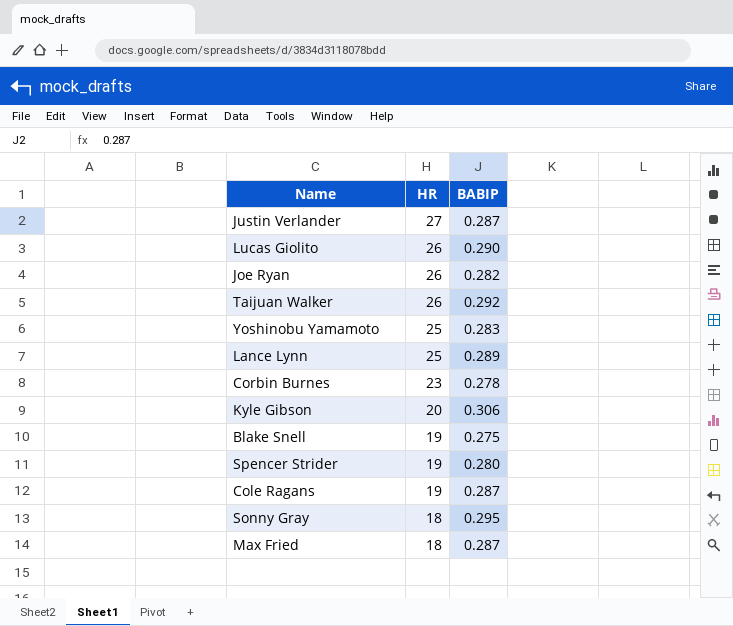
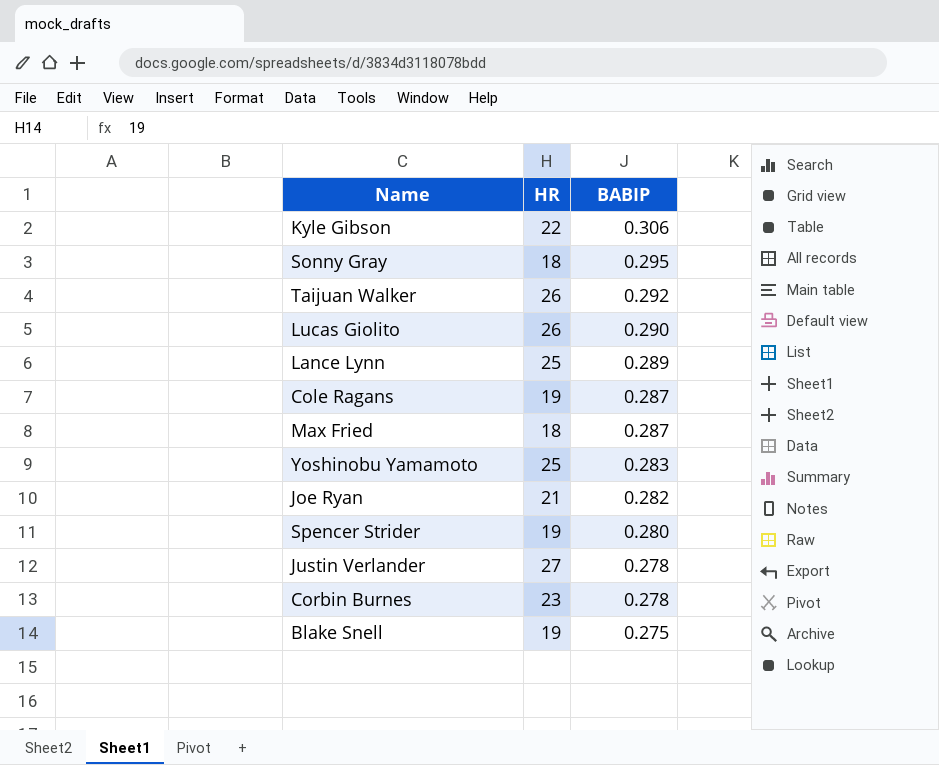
row order: HR descending -> BABIP descending
Kyle Gibson | HR: 20 -> 22
Joe Ryan | HR: 26 -> 21
Justin Verlander | BABIP: 0.287 -> 0.278

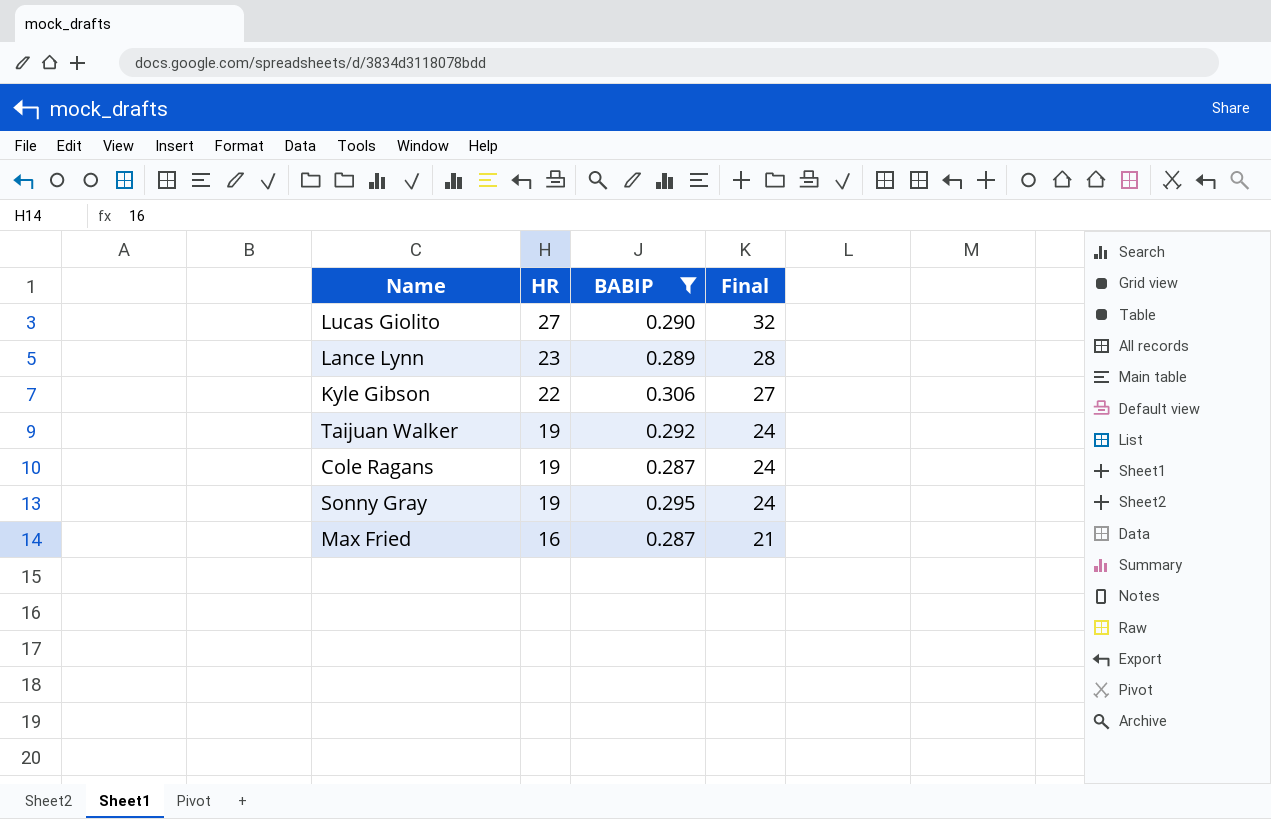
filter: none -> BABIP >= 0.287
row order: BABIP descending -> HR descending
column Final | formula: none -> [HR] + 5
Lucas Giolito | HR: 26 -> 27
Lance Lynn | HR: 25 -> 23
Taijuan Walker | HR: 26 -> 19
Sonny Gray | HR: 18 -> 19
Max Fried | HR: 18 -> 16

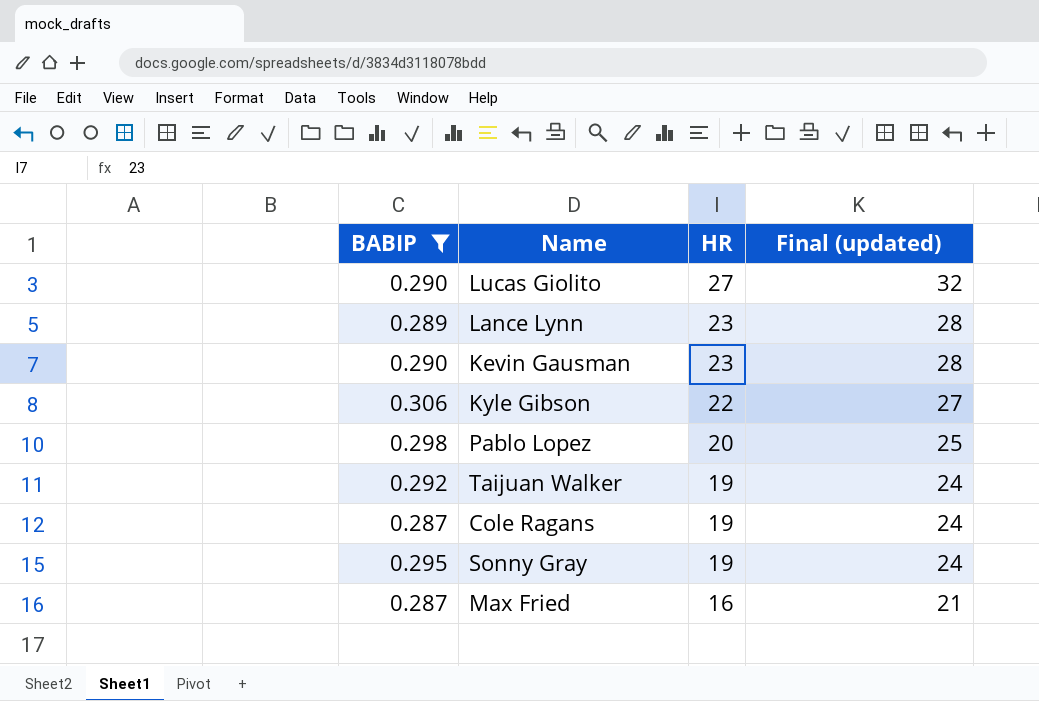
column BABIP | position: 3 -> 1
column name: Final -> Final (updated)
row Kevin Gausman: none -> 0.290 | 23 | 28
row Pablo Lopez: none -> 0.298 | 20 | 25

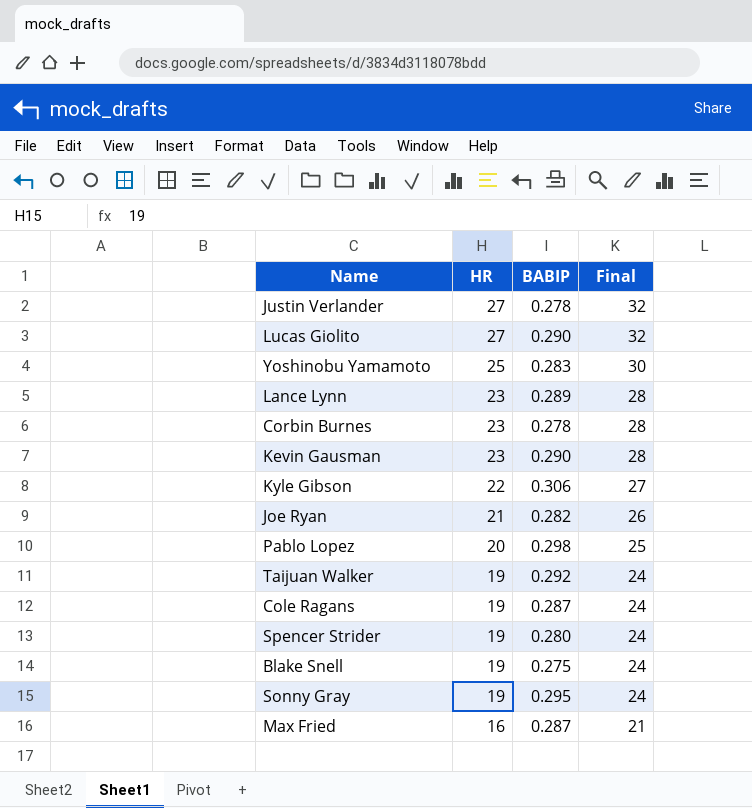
filter: BABIP >= 0.287 -> none
column BABIP | position: 1 -> 3
column name: Final (updated) -> Final

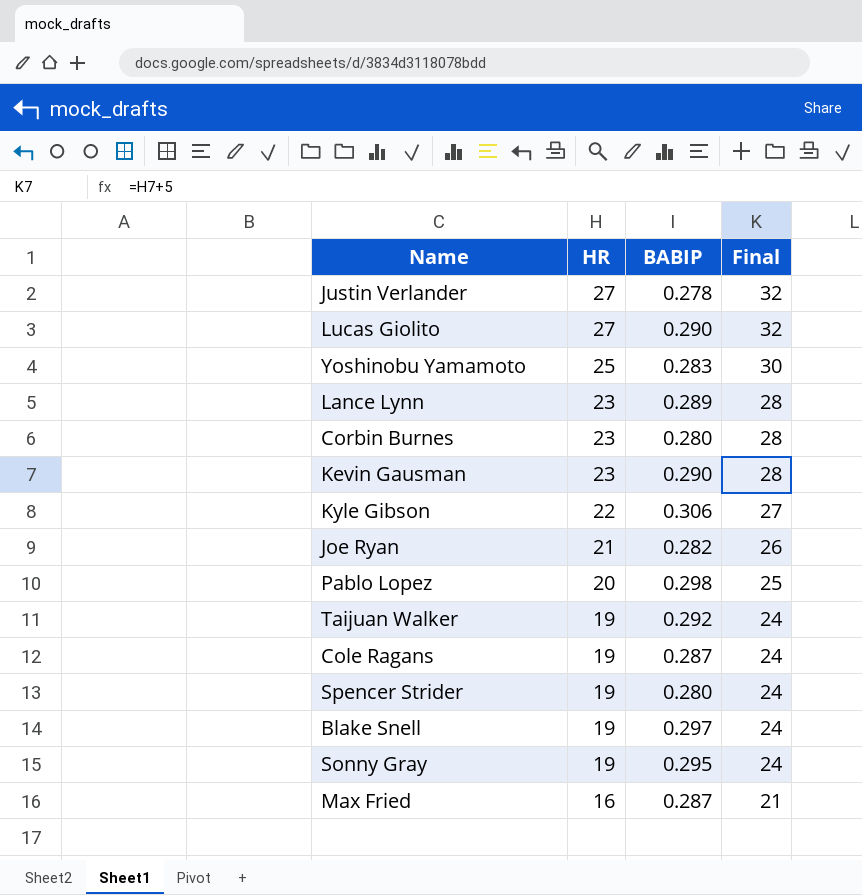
Corbin Burnes | BABIP: 0.278 -> 0.280
Blake Snell | BABIP: 0.275 -> 0.297

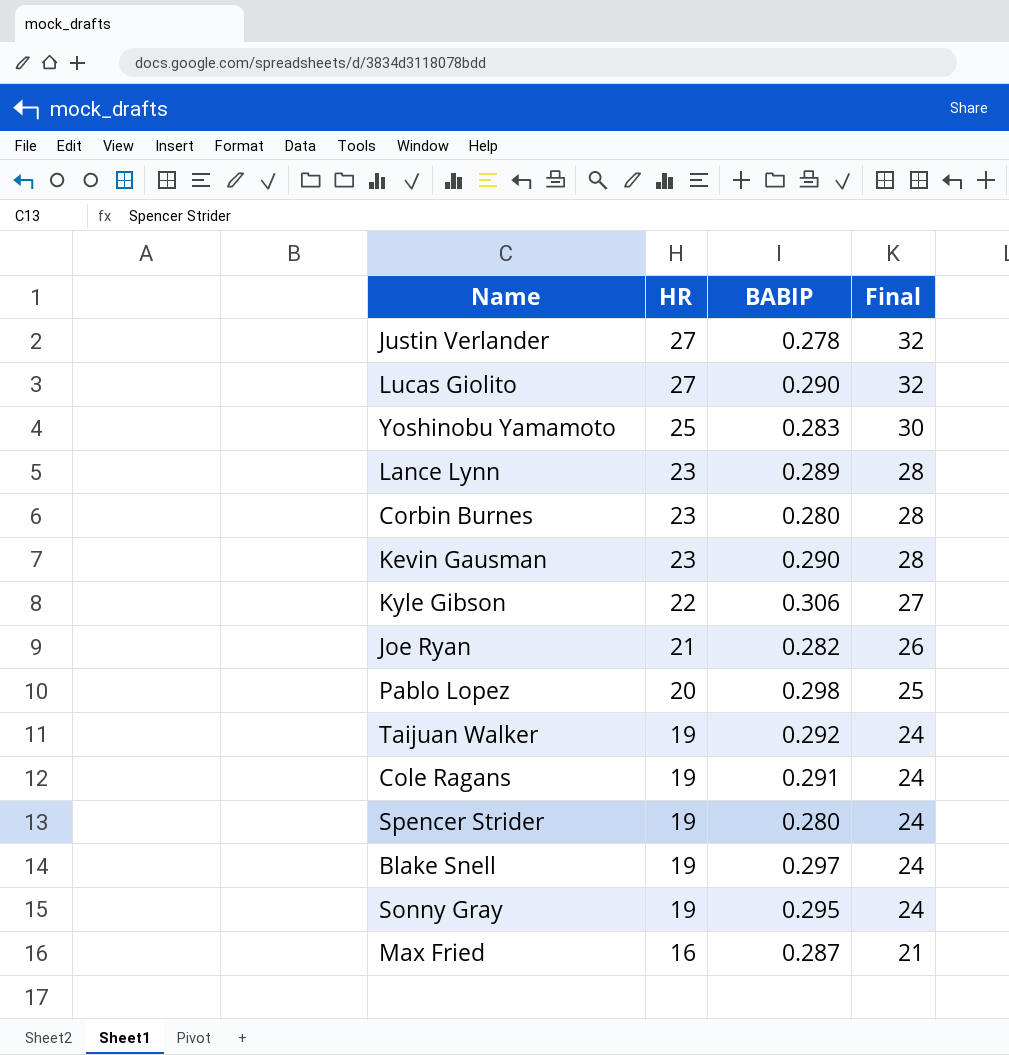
Cole Ragans | BABIP: 0.287 -> 0.291

